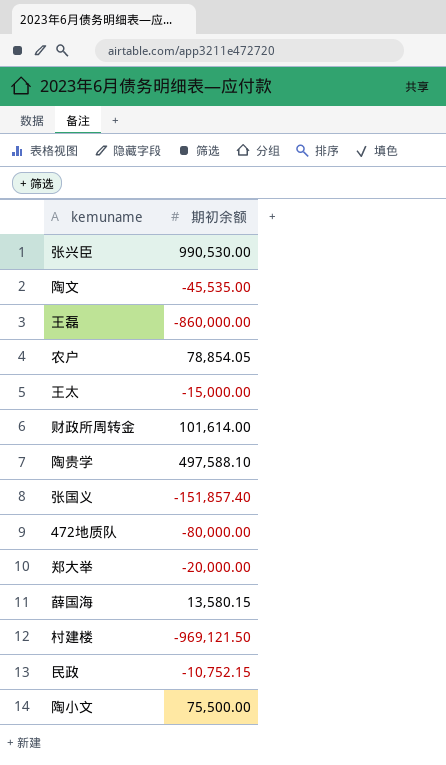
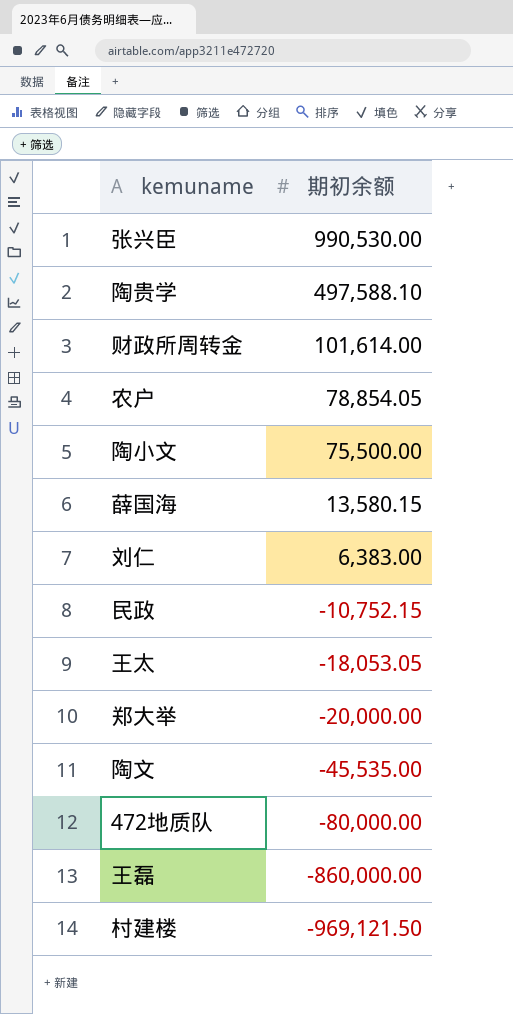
row order: none -> 期初余额 descending
row 张国义: -151,857.40 -> none
row 刘仁: none -> 6,383.00
王太 | 期初余额: -15,000.00 -> -18,053.05

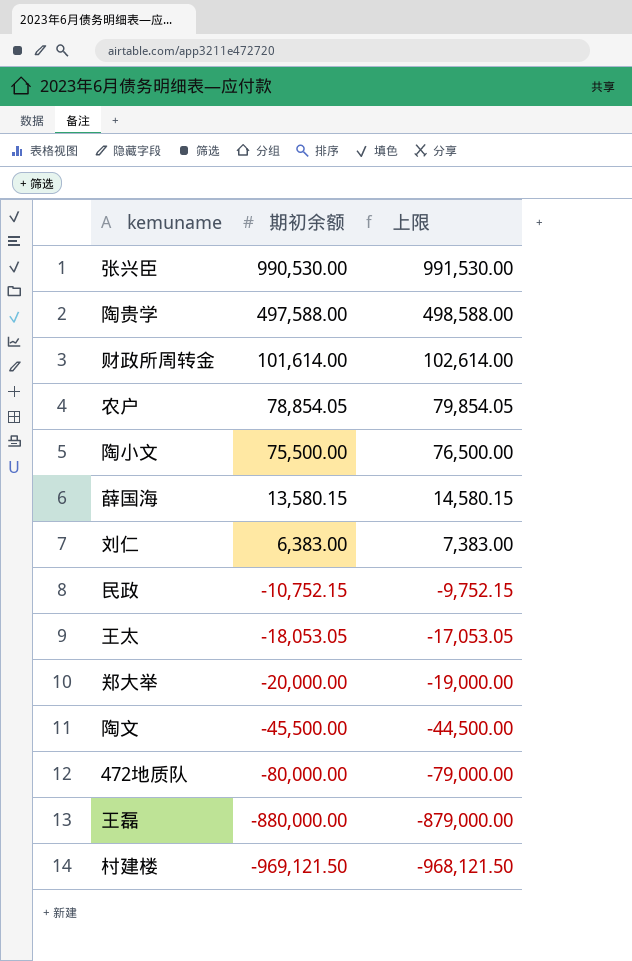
column 上限 | formula: none -> [期初余额] + 1000
陶贵学 | 期初余额: 497,588.10 -> 497,588.00
陶文 | 期初余额: -45,535.00 -> -45,500.00
王磊 | 期初余额: -860,000.00 -> -880,000.00

